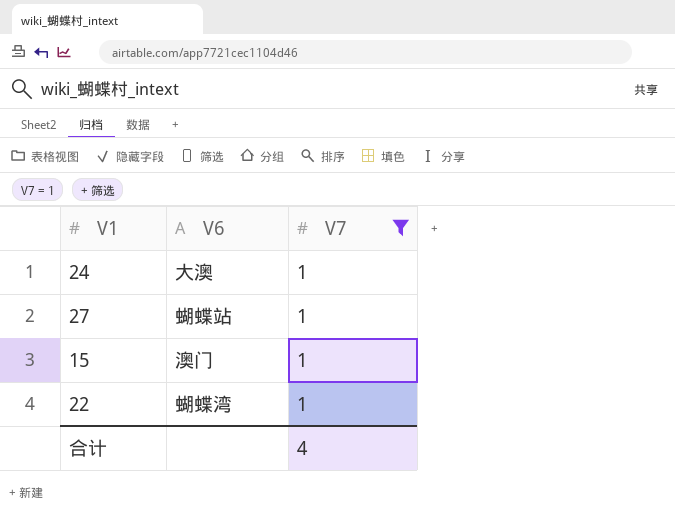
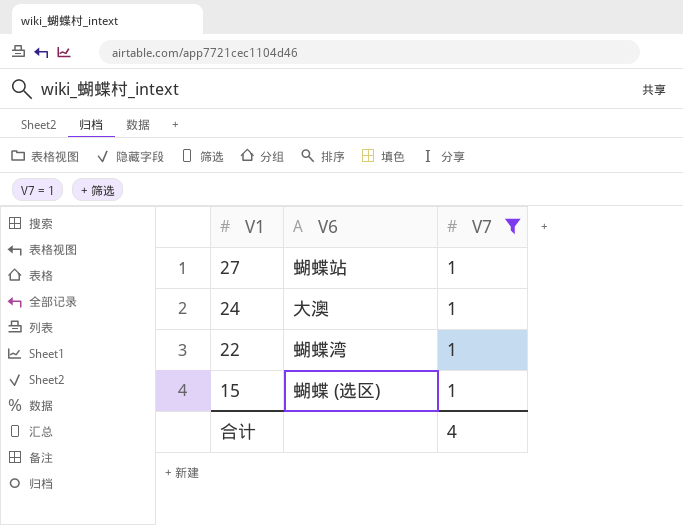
row order: none -> V1 descending
15 | V6: 澳门 -> 蝴蝶 (选区)

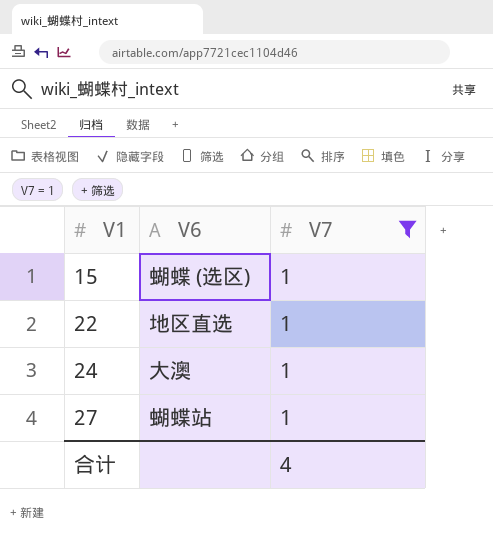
row order: V1 descending -> V1 ascending
22 | V6: 蝴蝶湾 -> 地区直选

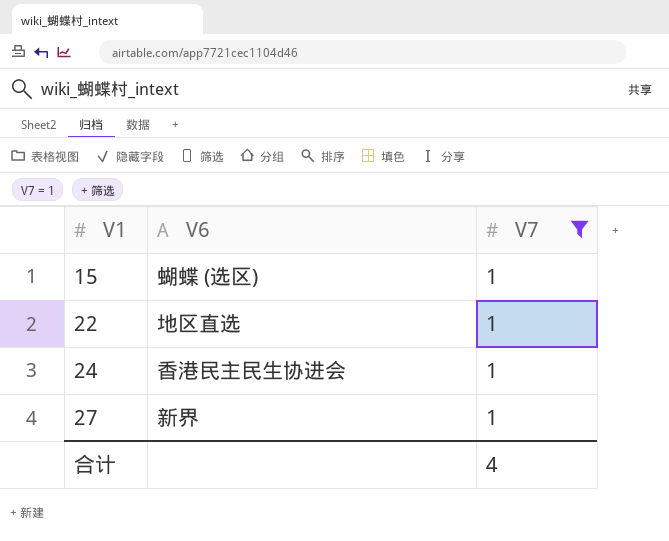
24 | V6: 大澳 -> 香港民主民生协进会
27 | V6: 蝴蝶站 -> 新界

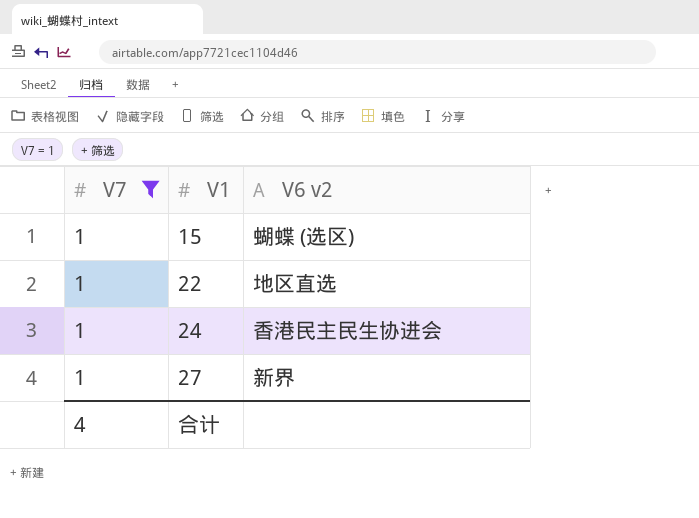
column V7 | position: 3 -> 1
column name: V6 -> V6 v2

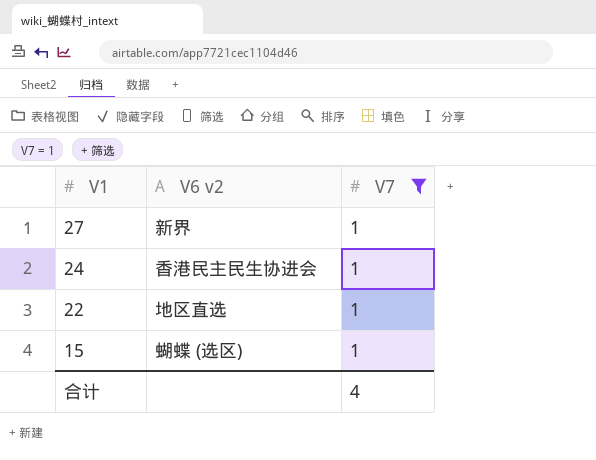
row order: V1 ascending -> V1 descending
column V7 | position: 1 -> 3

